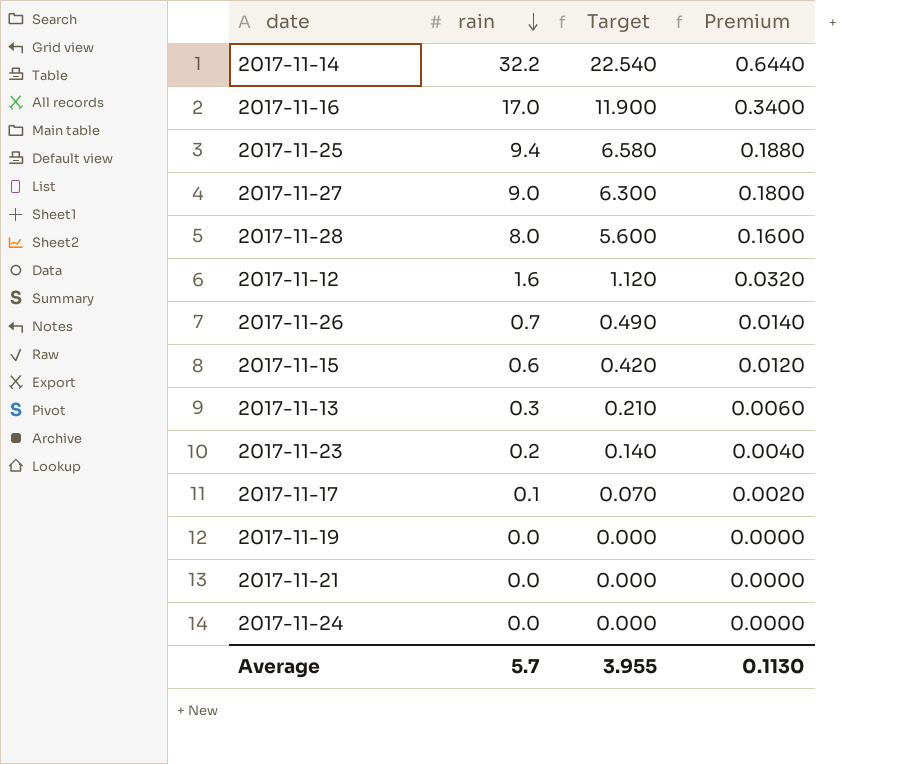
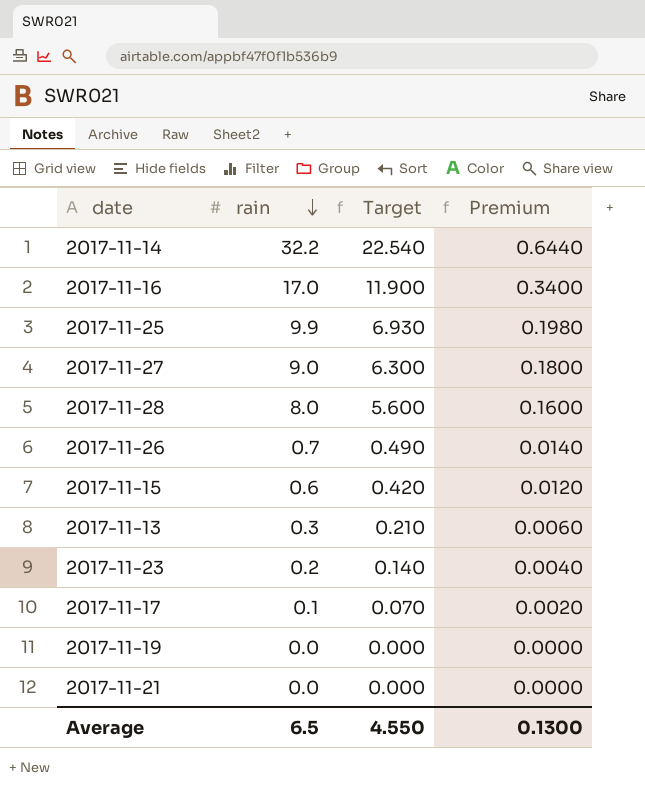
row 2017-11-12: 1.6 | 1.120 | 0.0320 -> none
row 2017-11-24: 0.0 | 0.000 | 0.0000 -> none
2017-11-25 | rain: 9.4 -> 9.9
2017-11-25 | Target: 6.580 -> 6.930
2017-11-25 | Premium: 0.1880 -> 0.1980
Average | rain: 5.7 -> 6.5
Average | Target: 3.955 -> 4.550
Average | Premium: 0.1130 -> 0.1300

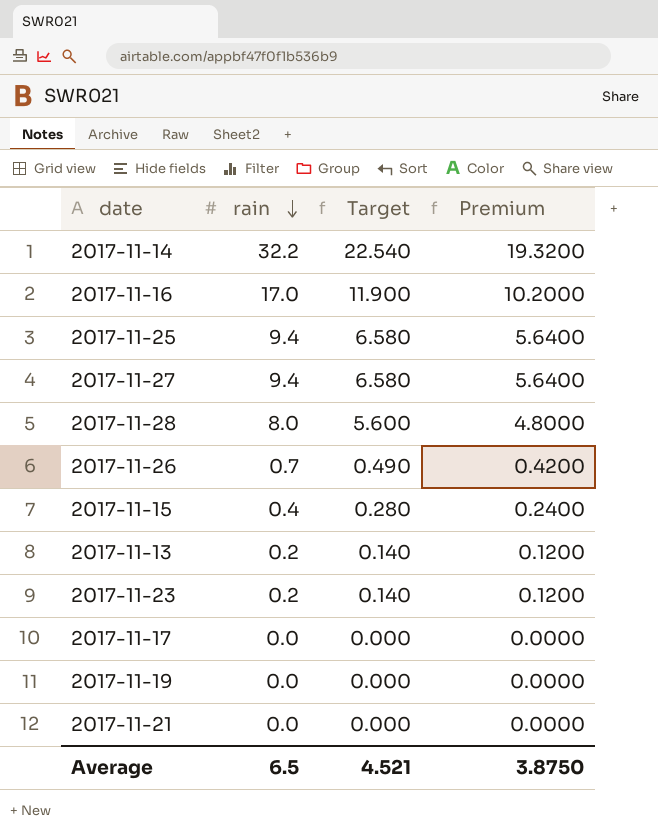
column Premium | formula: [rain] * 0.02 -> [rain] * 0.6
2017-11-25 | rain: 9.9 -> 9.4
2017-11-25 | Target: 6.930 -> 6.580
2017-11-27 | rain: 9.0 -> 9.4
2017-11-27 | Target: 6.300 -> 6.580
2017-11-15 | rain: 0.6 -> 0.4
2017-11-15 | Target: 0.420 -> 0.280
2017-11-13 | rain: 0.3 -> 0.2
2017-11-13 | Target: 0.210 -> 0.140
2017-11-17 | rain: 0.1 -> 0.0
2017-11-17 | Target: 0.070 -> 0.000
Average | Target: 4.550 -> 4.521
Average | Premium: 0.1300 -> 3.8750

